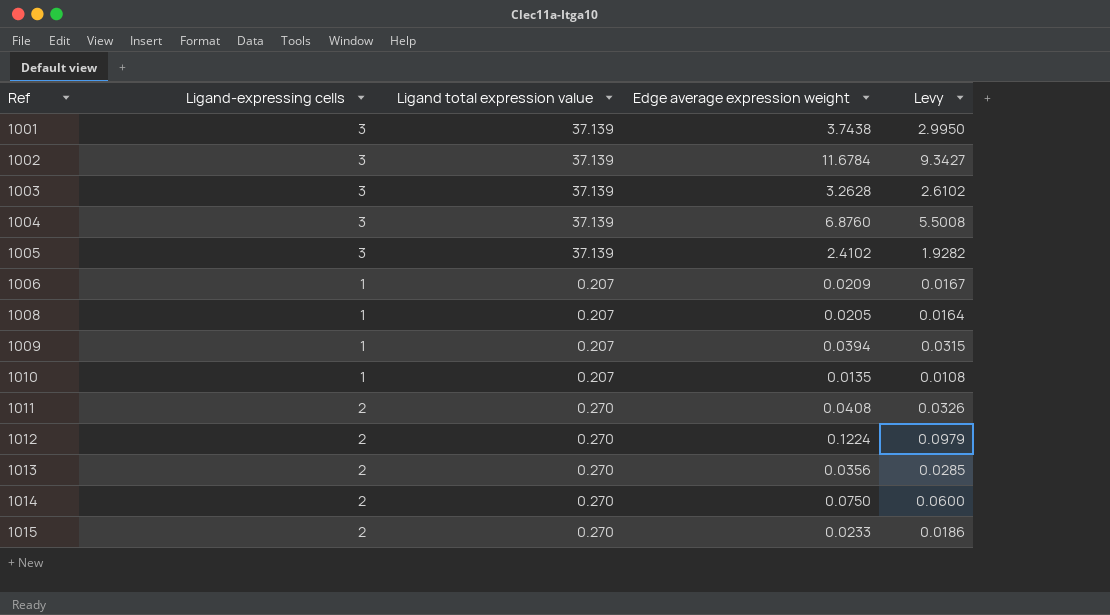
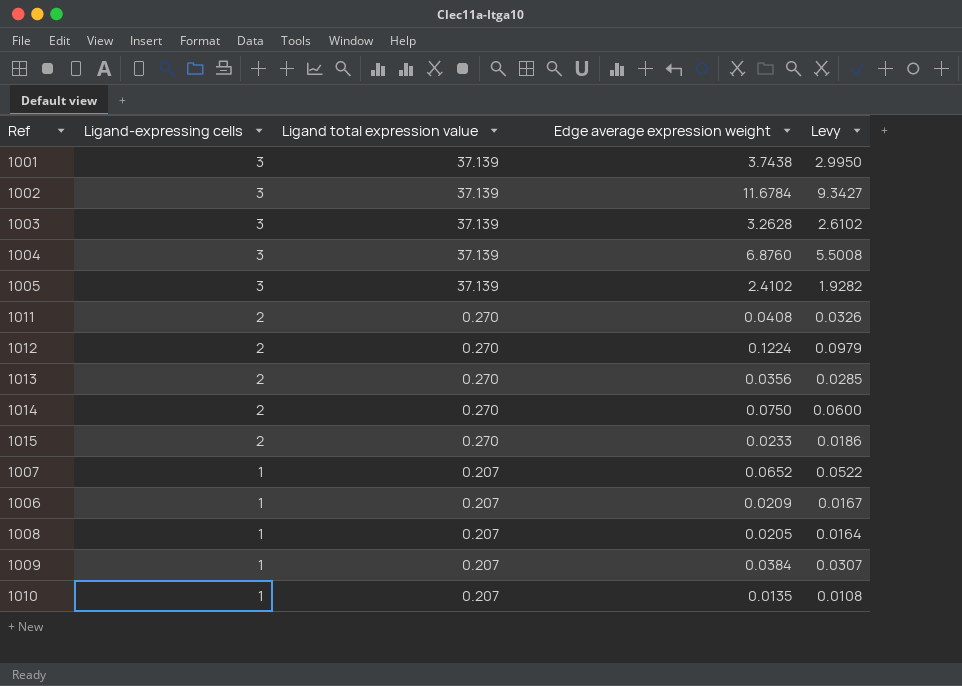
row order: Ref ascending -> Ligand-expressing cells descending
row 1007: none -> 1 | 0.207 | 0.0652 | 0.0522
1009 | Edge average expression weight: 0.0394 -> 0.0384
1009 | Levy: 0.0315 -> 0.0307

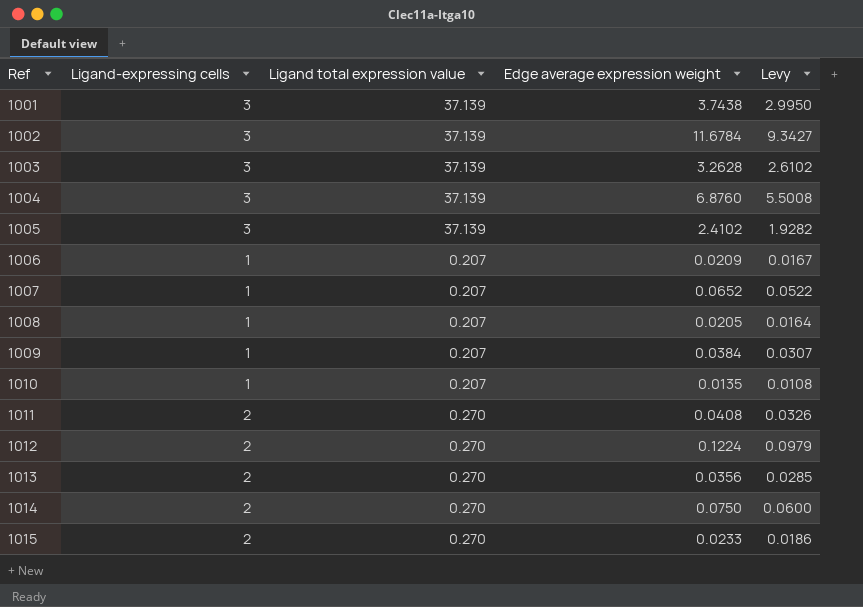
row order: Ligand-expressing cells descending -> Ref ascending

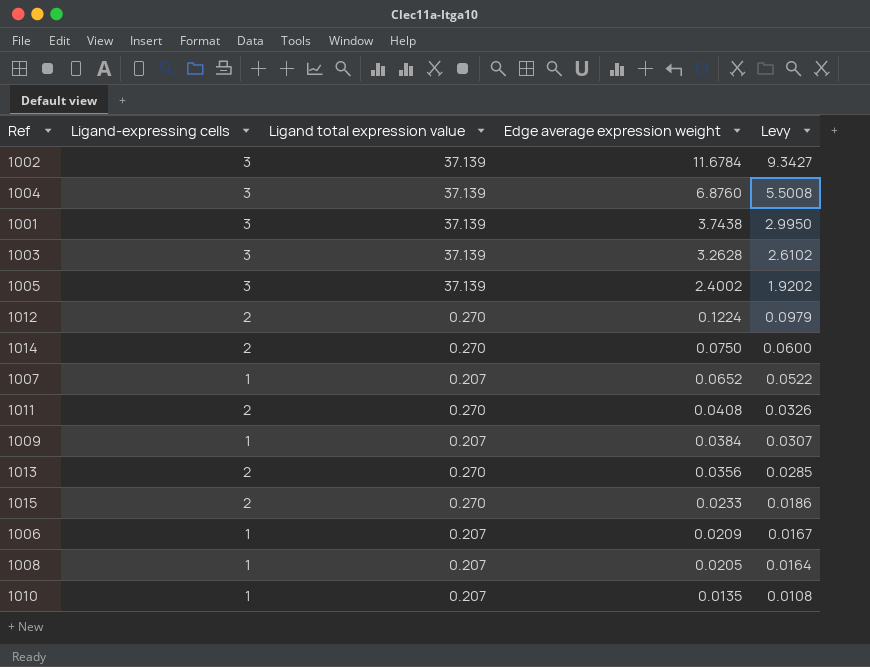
row order: Ref ascending -> Edge average expression weight descending
1005 | Edge average expression weight: 2.4102 -> 2.4002
1005 | Levy: 1.9282 -> 1.9202

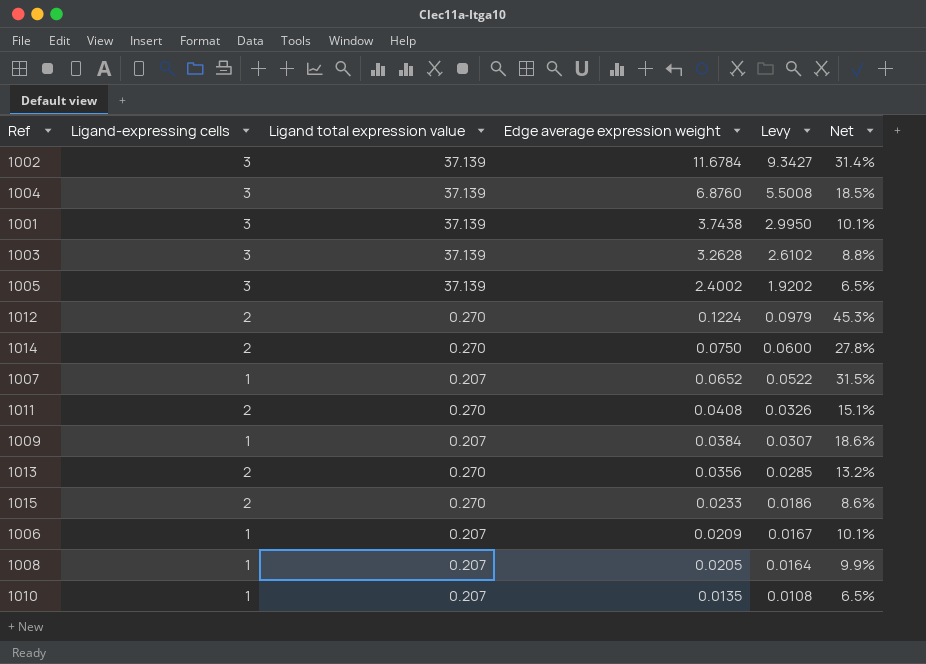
column Net | formula: none -> [Edge average expression weight] / [Ligand total expression value]

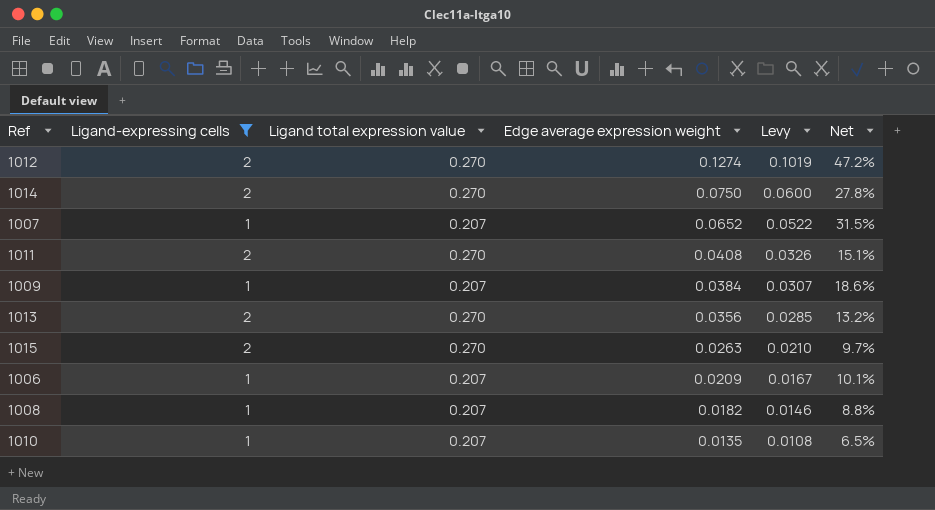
filter: none -> Ligand-expressing cells != 3
1012 | Edge average expression weight: 0.1224 -> 0.1274
1012 | Levy: 0.0979 -> 0.1019
1012 | Net: 45.3% -> 47.2%
1015 | Edge average expression weight: 0.0233 -> 0.0263
1015 | Levy: 0.0186 -> 0.0210
1015 | Net: 8.6% -> 9.7%
1008 | Edge average expression weight: 0.0205 -> 0.0182
1008 | Levy: 0.0164 -> 0.0146
1008 | Net: 9.9% -> 8.8%

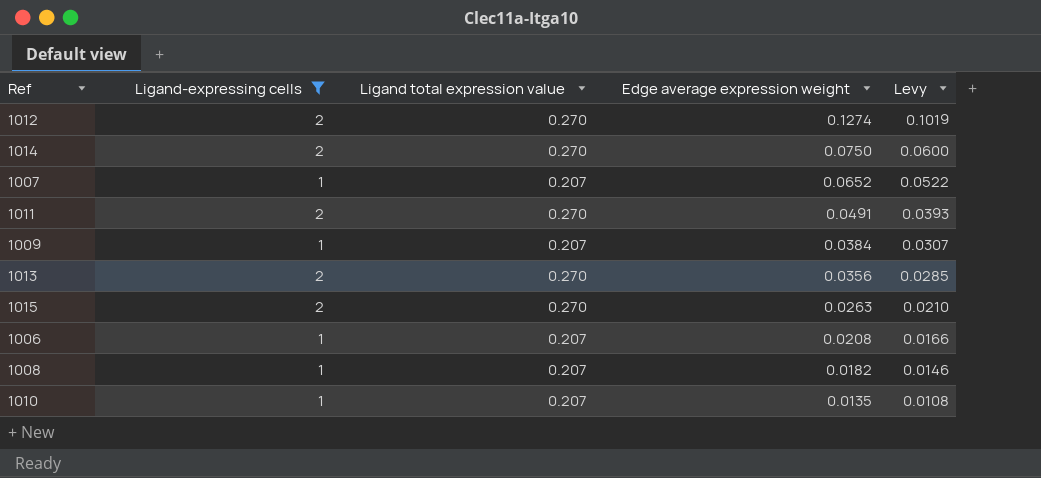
column Net | formula: [Edge average expression weight] / [Ligand total expression value] -> none
1011 | Edge average expression weight: 0.0408 -> 0.0491
1011 | Levy: 0.0326 -> 0.0393
1006 | Edge average expression weight: 0.0209 -> 0.0208
1006 | Levy: 0.0167 -> 0.0166

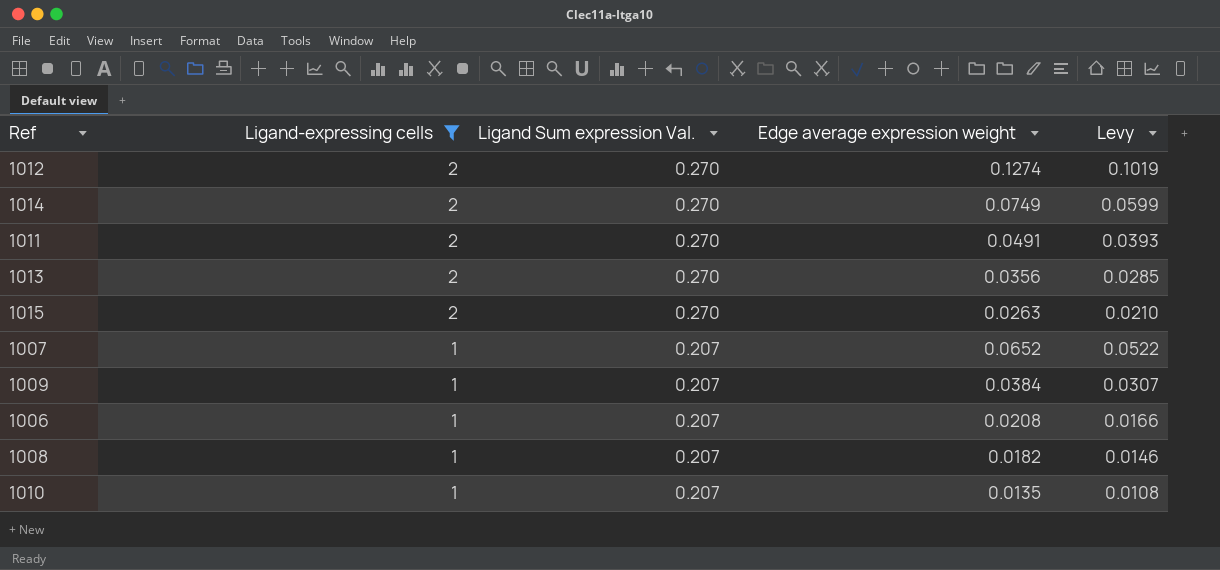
row order: Edge average expression weight descending -> Ligand-expressing cells descending
column name: Ligand total expression value -> Ligand Sum expression Val.
1014 | Edge average expression weight: 0.0750 -> 0.0749
1014 | Levy: 0.0600 -> 0.0599

